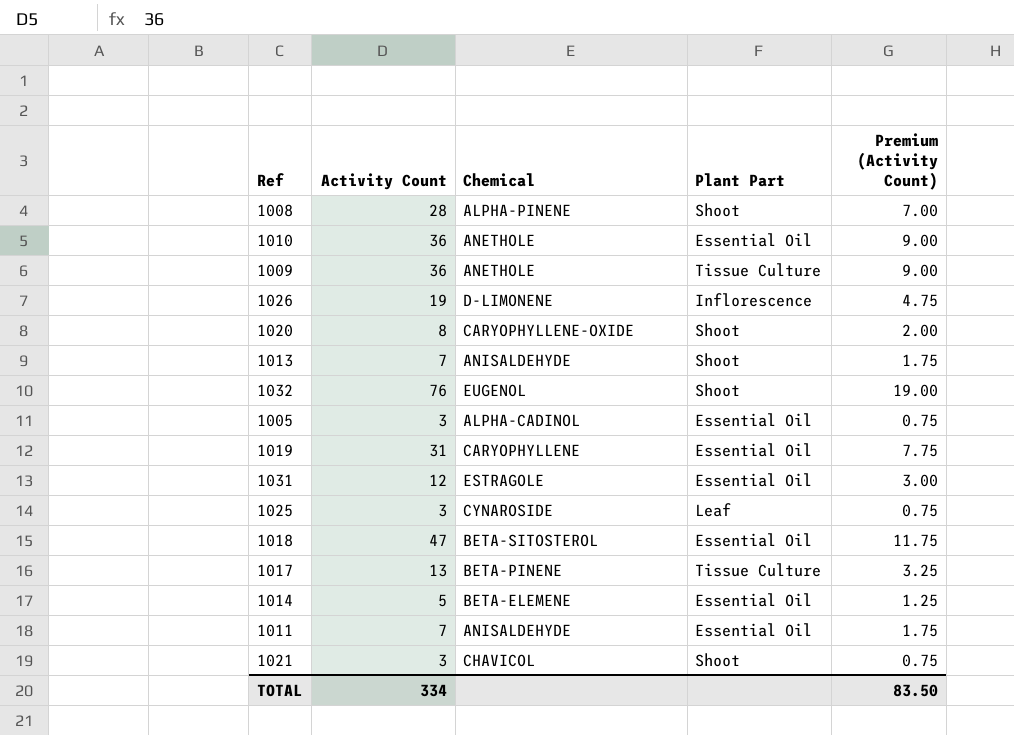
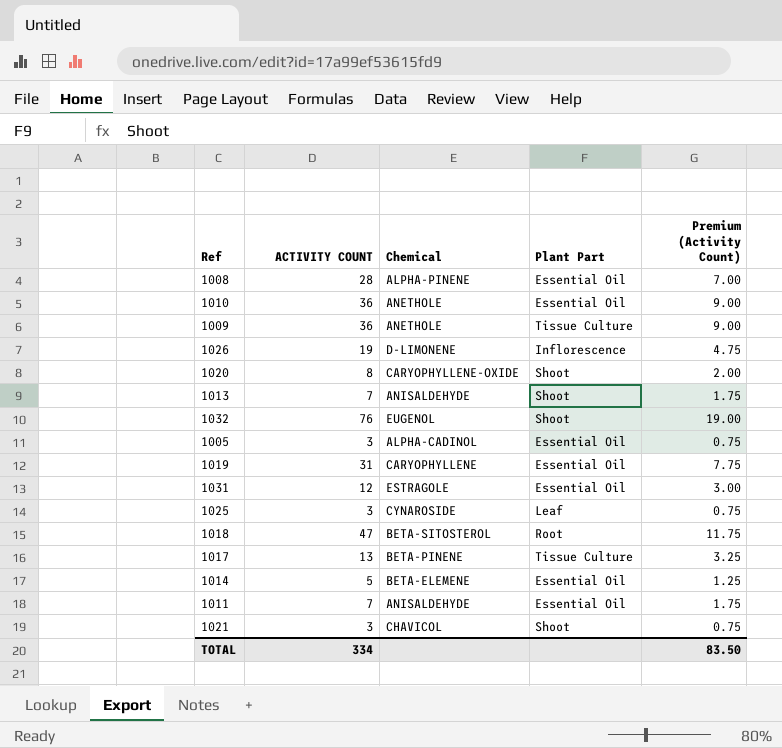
column name: Activity Count -> ACTIVITY COUNT
1008 | Plant Part: Shoot -> Essential Oil
1018 | Plant Part: Essential Oil -> Root

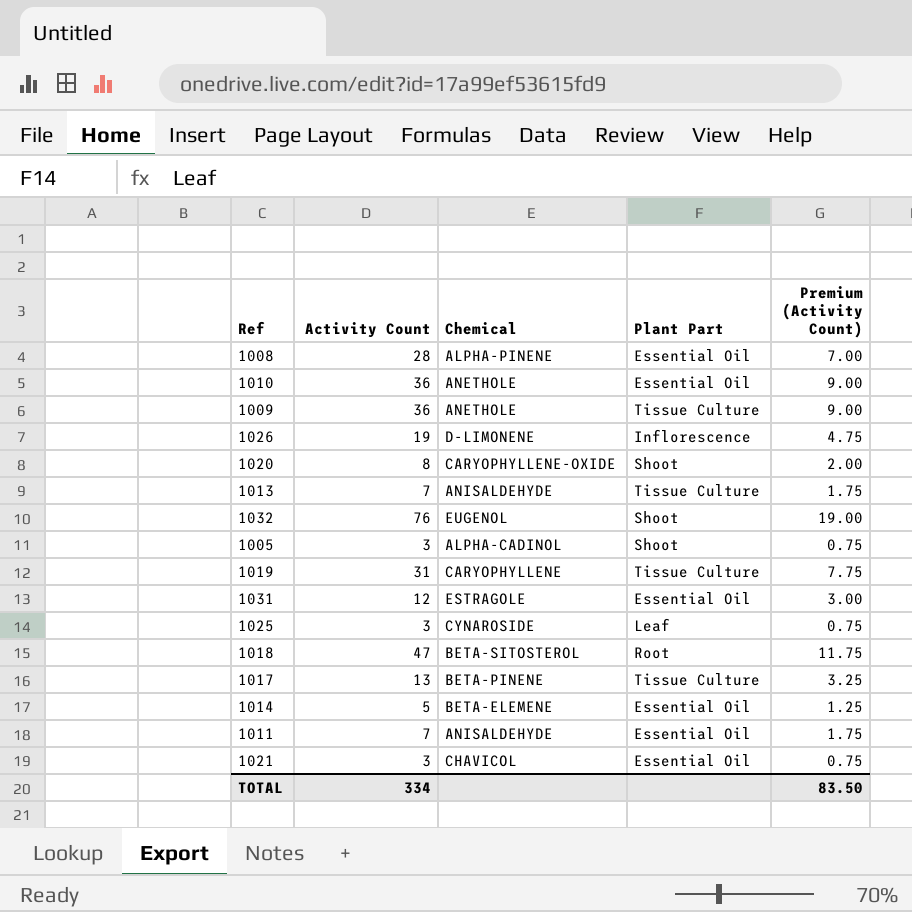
column name: ACTIVITY COUNT -> Activity Count
1013 | Plant Part: Shoot -> Tissue Culture
1005 | Plant Part: Essential Oil -> Shoot
1019 | Plant Part: Essential Oil -> Tissue Culture
1021 | Plant Part: Shoot -> Essential Oil

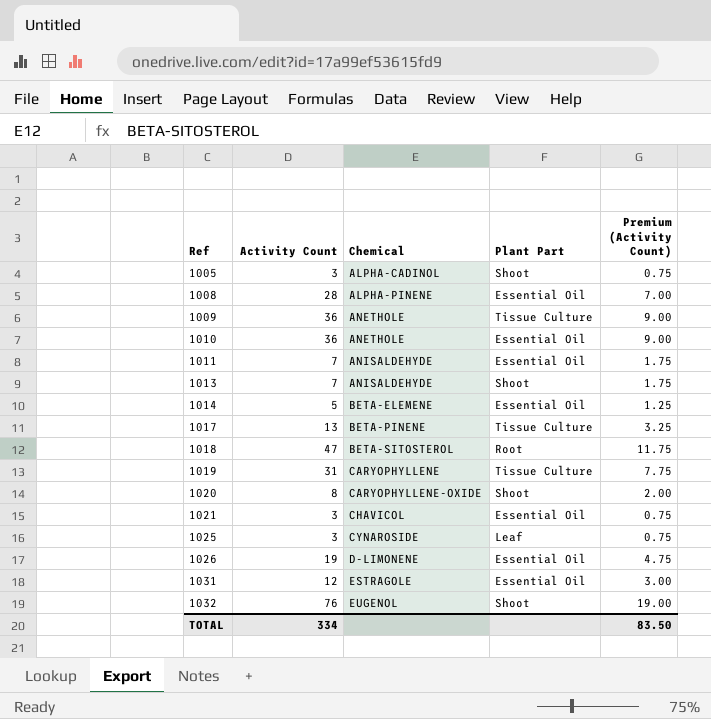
row order: none -> Ref ascending
1013 | Plant Part: Tissue Culture -> Shoot
1026 | Plant Part: Inflorescence -> Essential Oil

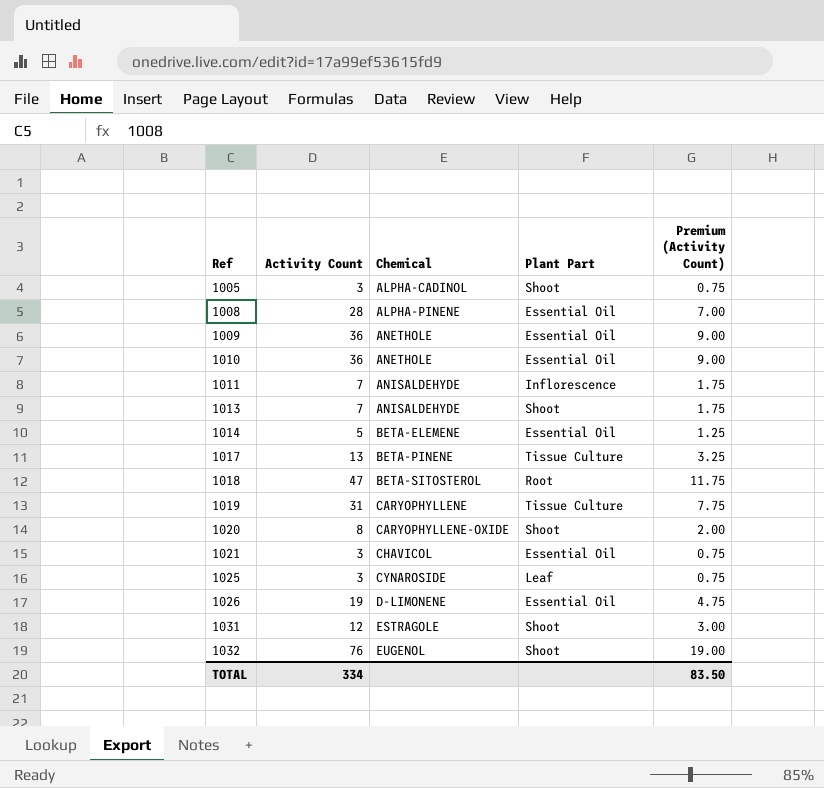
1009 | Plant Part: Tissue Culture -> Essential Oil
1011 | Plant Part: Essential Oil -> Inflorescence
1031 | Plant Part: Essential Oil -> Shoot

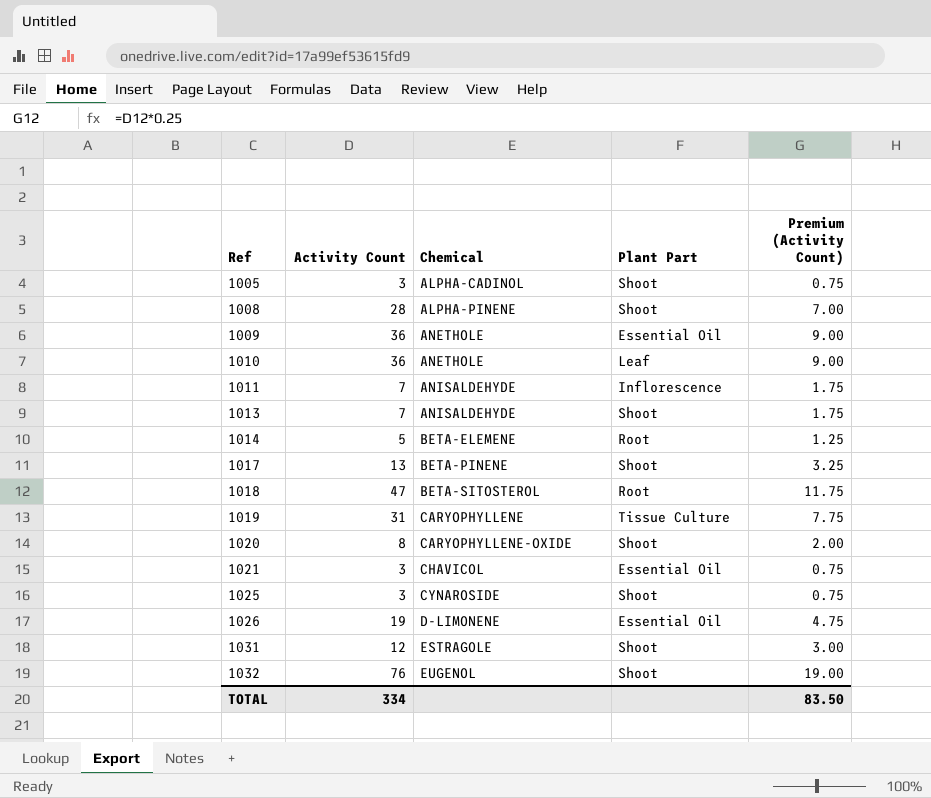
1008 | Plant Part: Essential Oil -> Shoot
1010 | Plant Part: Essential Oil -> Leaf
1014 | Plant Part: Essential Oil -> Root
1017 | Plant Part: Tissue Culture -> Shoot
1025 | Plant Part: Leaf -> Shoot

